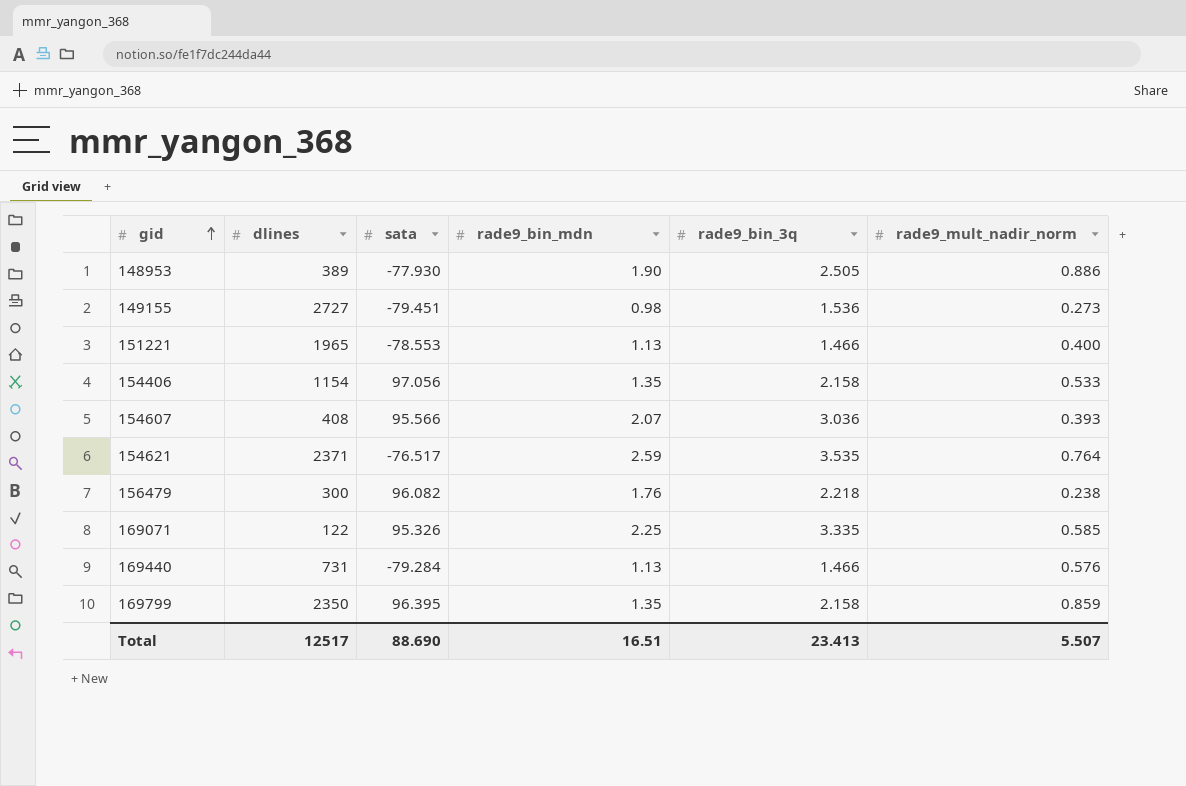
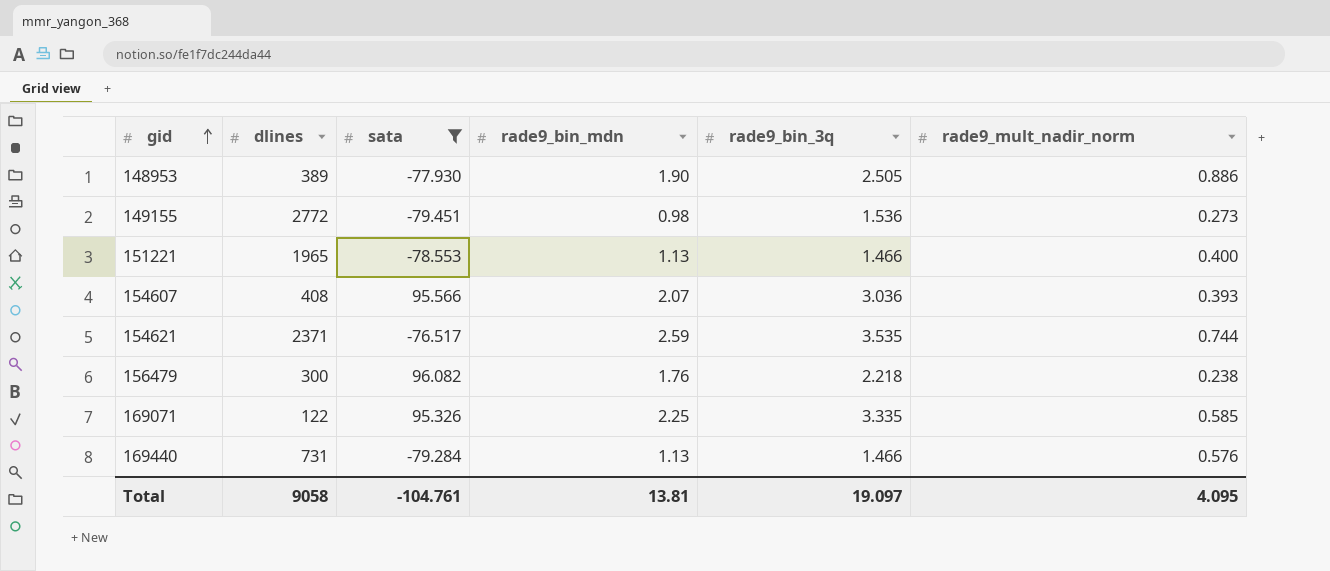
filter: none -> sata <= 96.082
149155 | dlines: 2727 -> 2772
154621 | rade9_mult_nadir_norm: 0.764 -> 0.744
Total | dlines: 12517 -> 9058
Total | sata: 88.690 -> -104.761
Total | rade9_bin_mdn: 16.51 -> 13.81
Total | rade9_bin_3q: 23.413 -> 19.097
Total | rade9_mult_nadir_norm: 5.507 -> 4.095

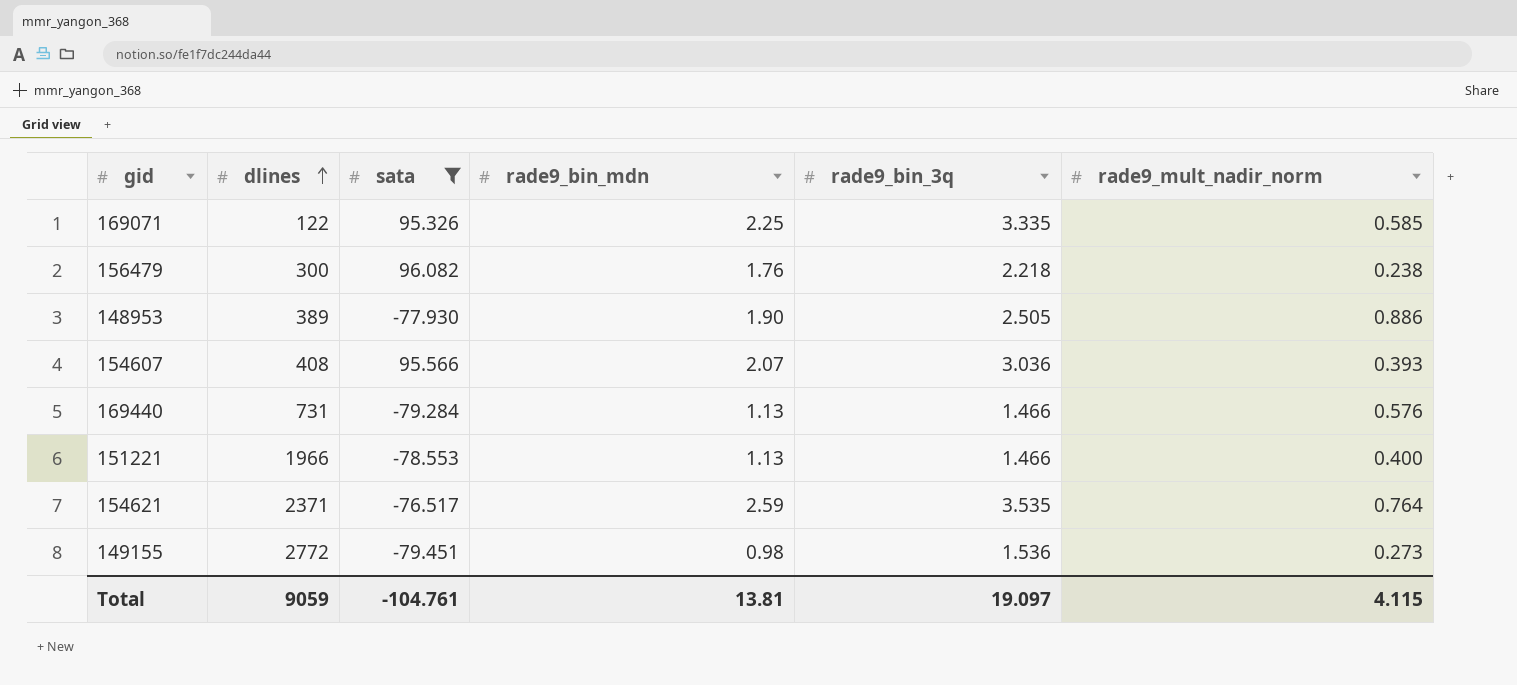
row order: gid ascending -> dlines ascending
151221 | dlines: 1965 -> 1966
154621 | rade9_mult_nadir_norm: 0.744 -> 0.764
Total | dlines: 9058 -> 9059
Total | rade9_mult_nadir_norm: 4.095 -> 4.115

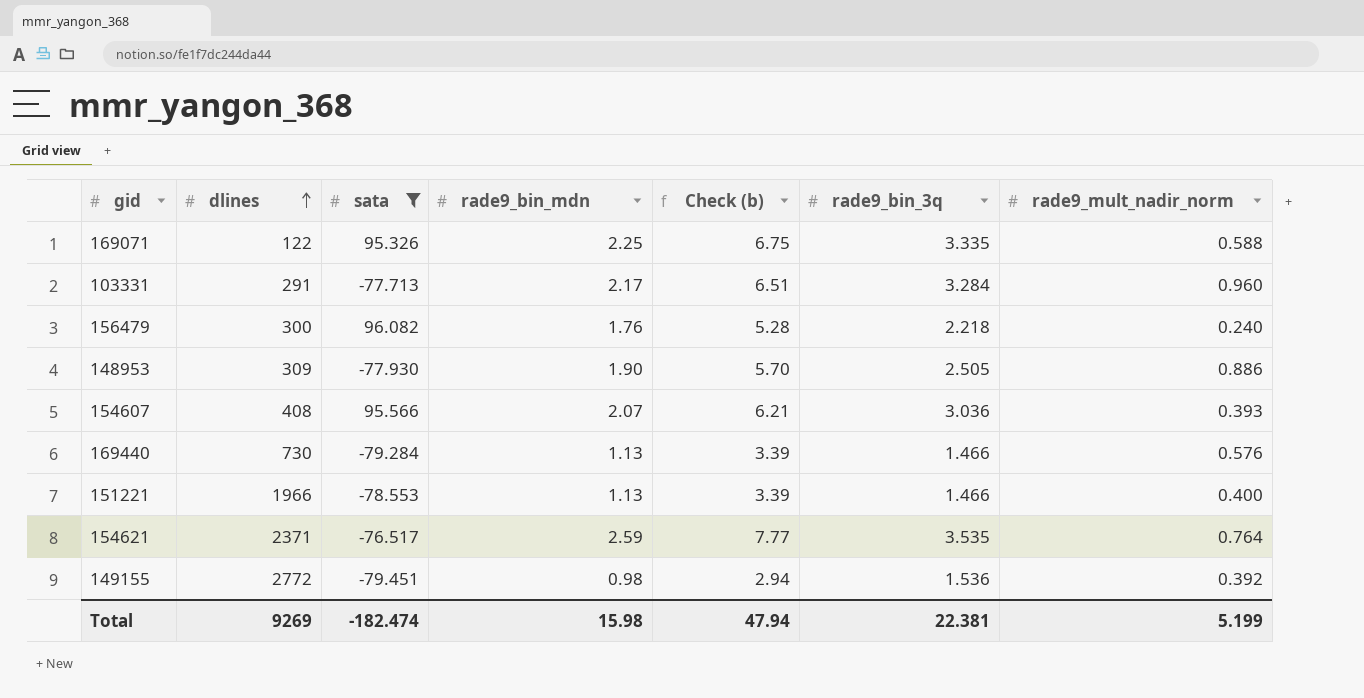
column Check (b) | formula: none -> [rade9_bin_mdn] * 3
169071 | rade9_mult_nadir_norm: 0.585 -> 0.588
row 103331: none -> 291 | -77.713 | 2.17 | 6.51 | 3.284 | 0.960
156479 | rade9_mult_nadir_norm: 0.238 -> 0.240
148953 | dlines: 389 -> 309
169440 | dlines: 731 -> 730
149155 | rade9_mult_nadir_norm: 0.273 -> 0.392
Total | dlines: 9059 -> 9269
Total | sata: -104.761 -> -182.474
Total | rade9_bin_mdn: 13.81 -> 15.98
Total | rade9_bin_3q: 19.097 -> 22.381
Total | rade9_mult_nadir_norm: 4.115 -> 5.199

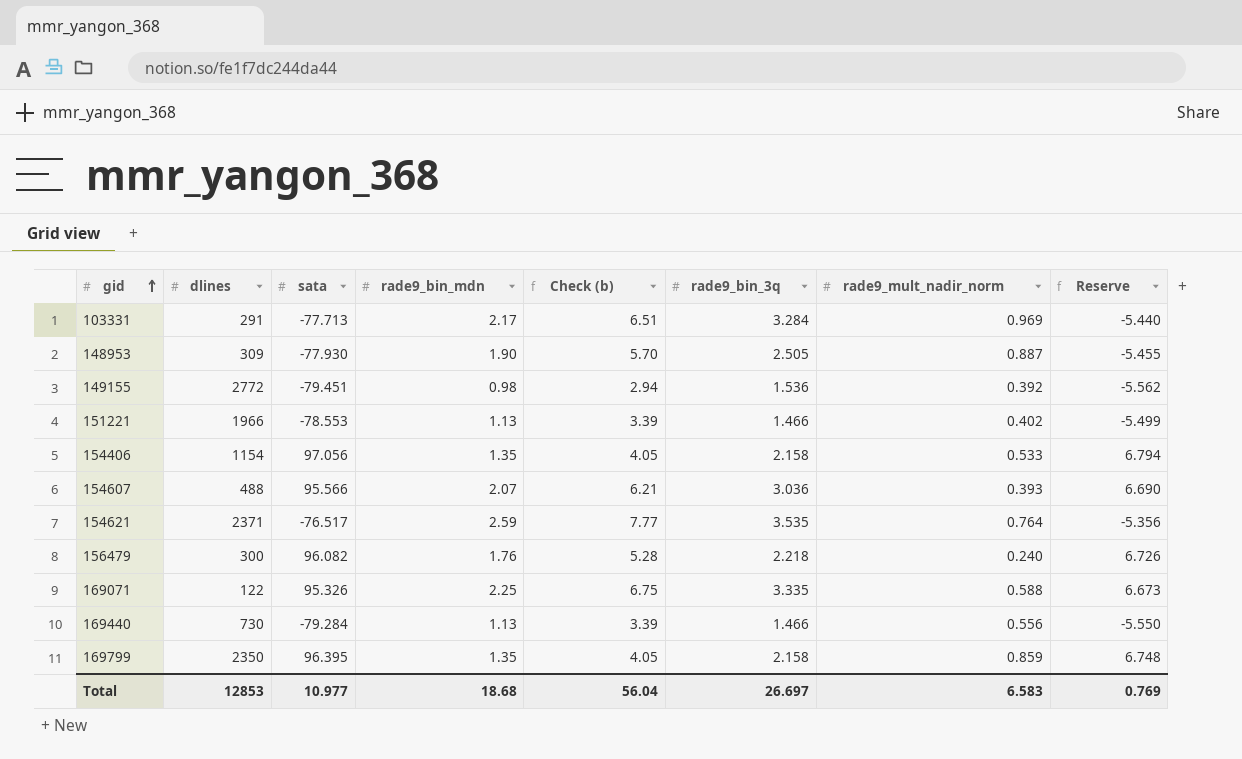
filter: sata <= 96.082 -> none
row order: dlines ascending -> gid ascending
column Reserve | formula: none -> [sata] * 0.07
103331 | rade9_mult_nadir_norm: 0.960 -> 0.969
148953 | rade9_mult_nadir_norm: 0.886 -> 0.887
151221 | rade9_mult_nadir_norm: 0.400 -> 0.402
154607 | dlines: 408 -> 488
169440 | rade9_mult_nadir_norm: 0.576 -> 0.556
Total | dlines: 9269 -> 12853
Total | sata: -182.474 -> 10.977
Total | rade9_bin_mdn: 15.98 -> 18.68
Total | Check (b): 47.94 -> 56.04
Total | rade9_bin_3q: 22.381 -> 26.697
Total | rade9_mult_nadir_norm: 5.199 -> 6.583

